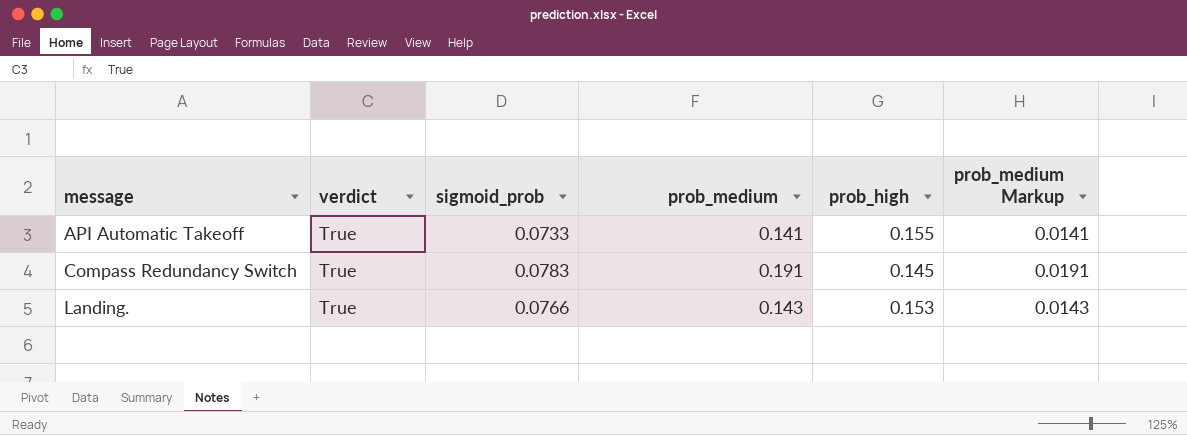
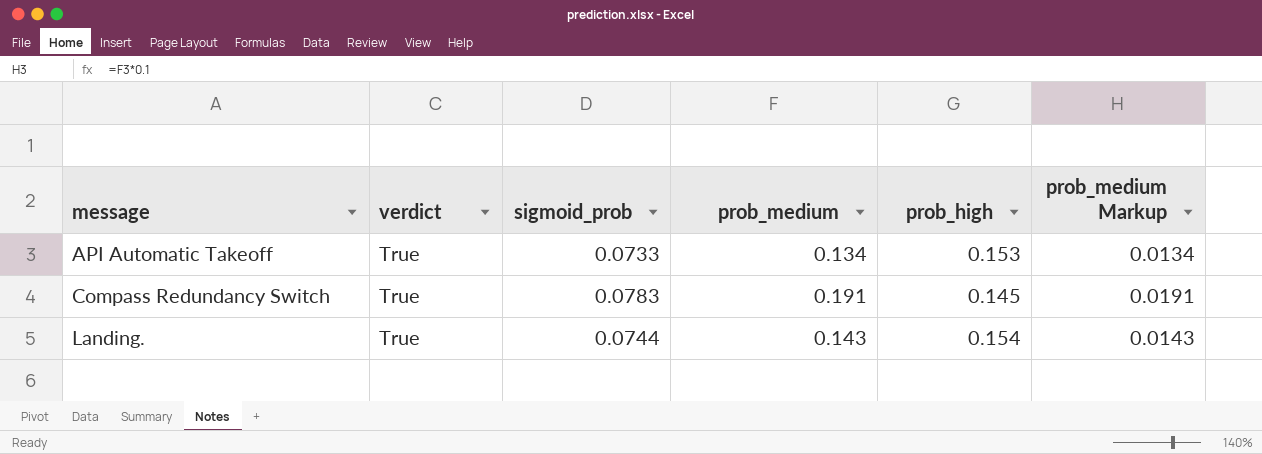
API Automatic Takeoff | prob_medium: 0.141 -> 0.134
API Automatic Takeoff | prob_high: 0.155 -> 0.153
API Automatic Takeoff | prob_medium Markup: 0.0141 -> 0.0134
Landing. | sigmoid_prob: 0.0766 -> 0.0744
Landing. | prob_high: 0.153 -> 0.154

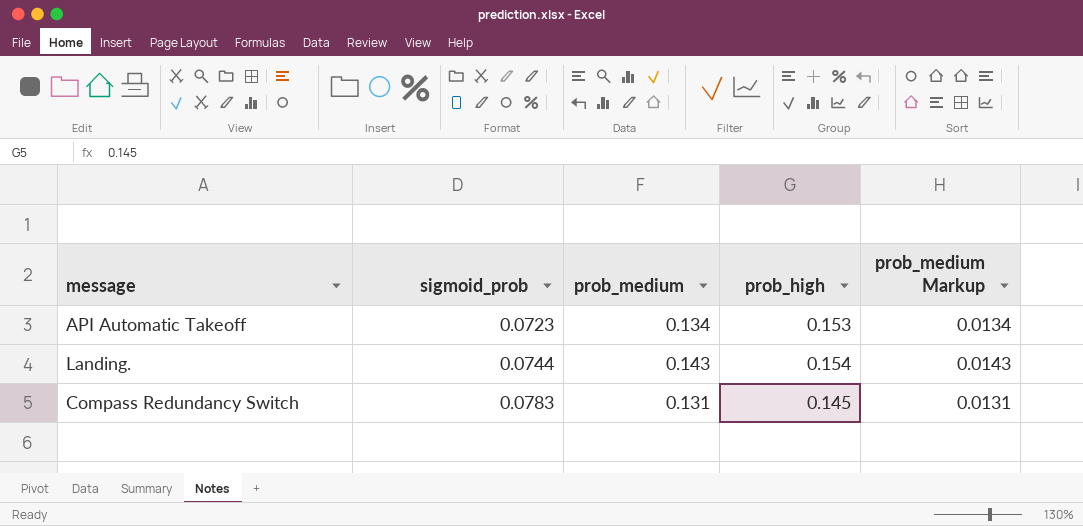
row order: message ascending -> sigmoid_prob ascending
column verdict | position: 2 -> none
API Automatic Takeoff | sigmoid_prob: 0.0733 -> 0.0723
Compass Redundancy Switch | prob_medium: 0.191 -> 0.131
Compass Redundancy Switch | prob_medium Markup: 0.0191 -> 0.0131

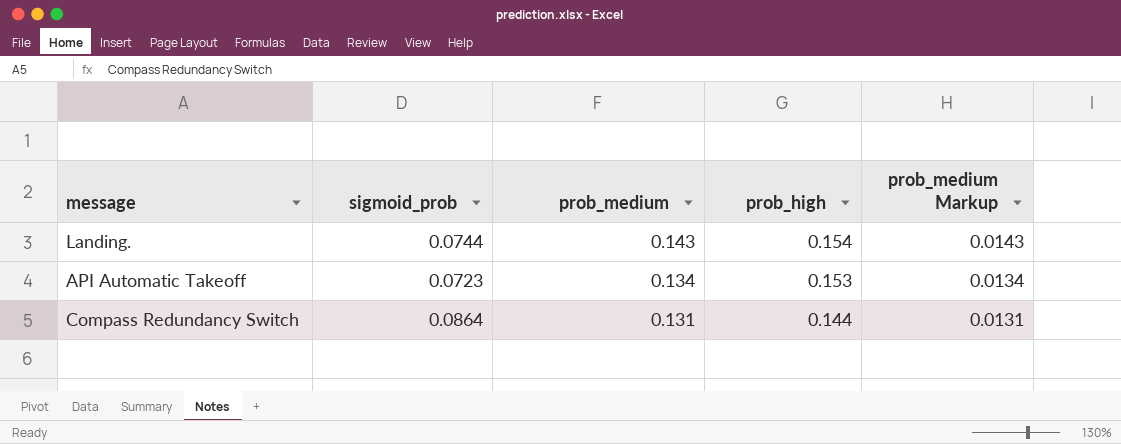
row order: sigmoid_prob ascending -> prob_medium descending
Compass Redundancy Switch | sigmoid_prob: 0.0783 -> 0.0864
Compass Redundancy Switch | prob_high: 0.145 -> 0.144

